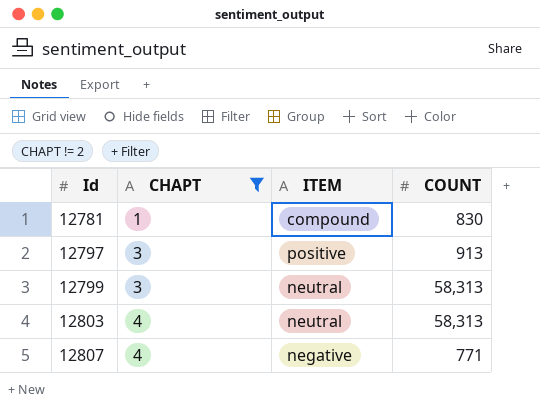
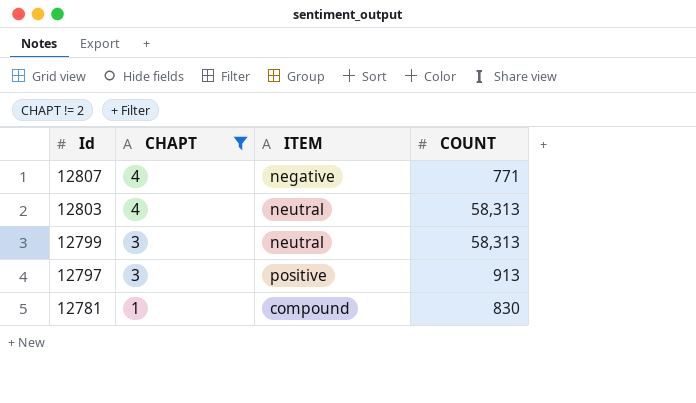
row order: Id ascending -> Id descending

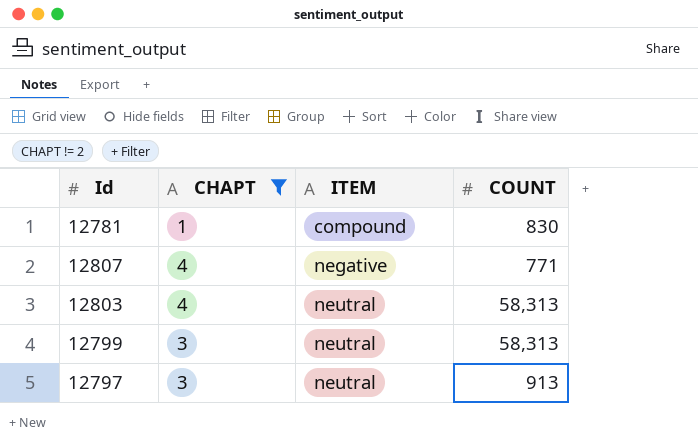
row order: Id descending -> ITEM ascending
12797 | ITEM: positive -> neutral

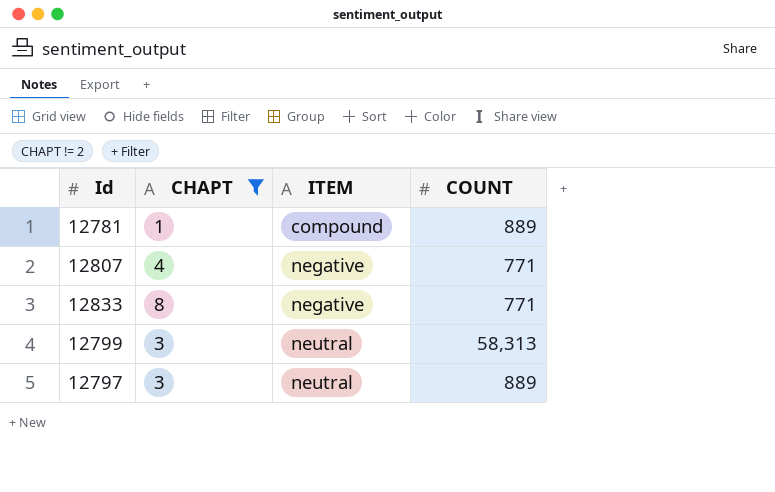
row 12803: 4 | neutral | 58,313 -> none
12781 | COUNT: 830 -> 889
row 12833: none -> 8 | negative | 771
12797 | COUNT: 913 -> 889

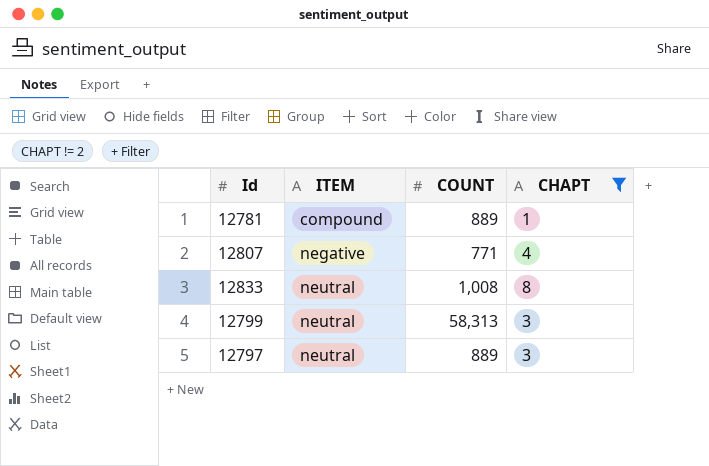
column CHAPT | position: 2 -> 4
12833 | ITEM: negative -> neutral
12833 | COUNT: 771 -> 1,008

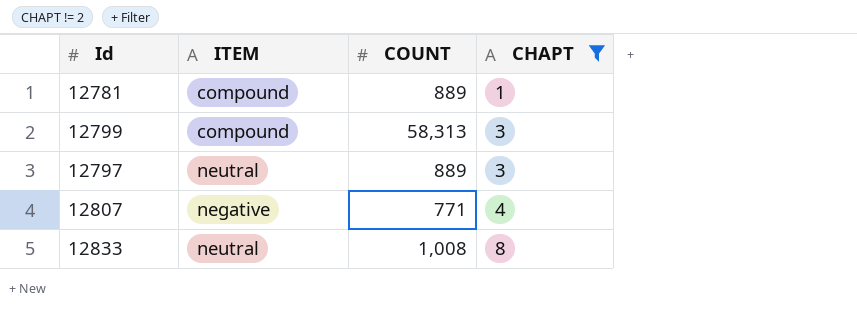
row order: ITEM ascending -> CHAPT ascending
12799 | ITEM: neutral -> compound

